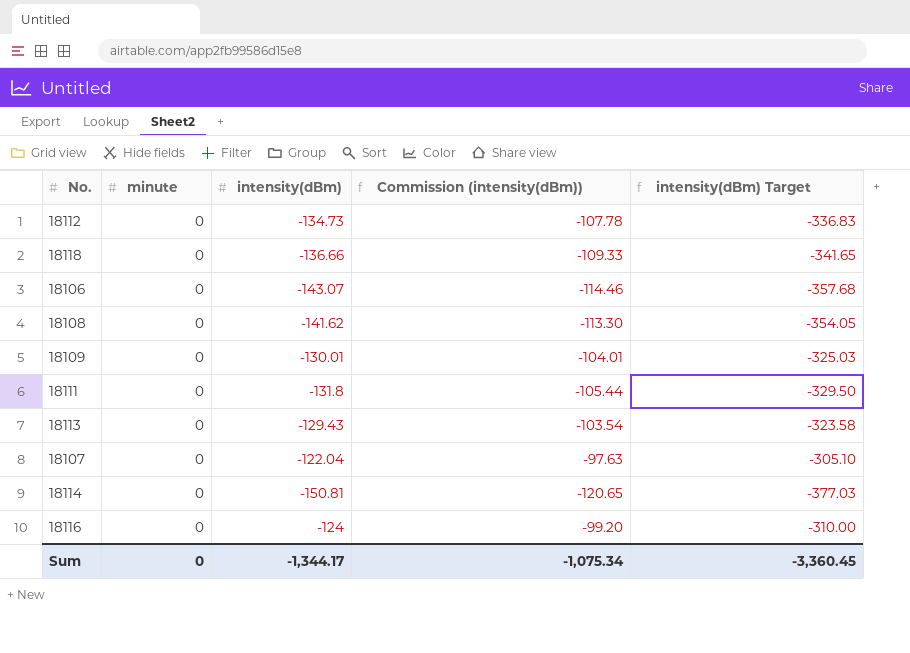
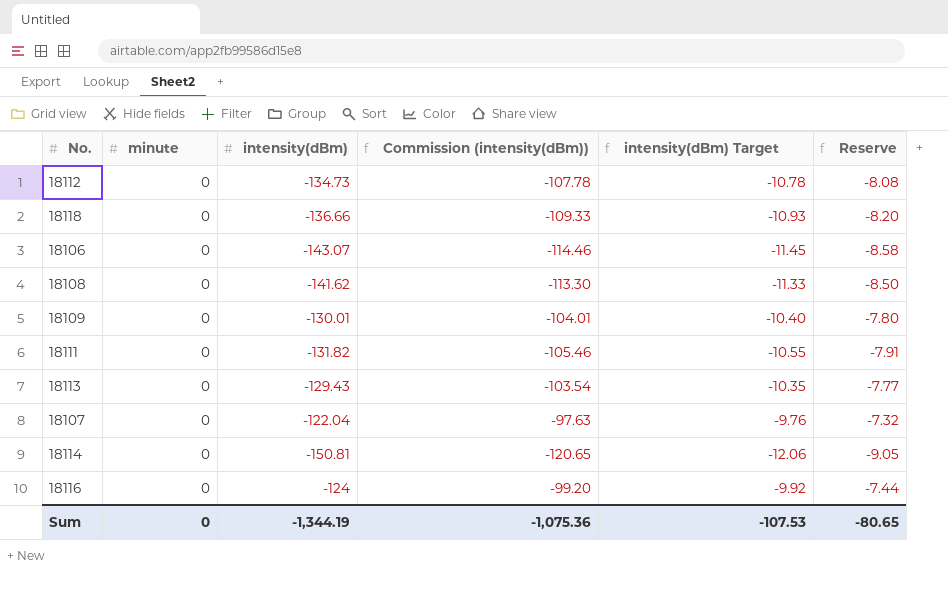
column intensity(dBm) Target | formula: [intensity(dBm)] * 2.5 -> [intensity(dBm)] * 0.08
column Reserve | formula: none -> [intensity(dBm)] * 0.06
18111 | intensity(dBm): -131.8 -> -131.82
18111 | Commission (intensity(dBm)): -105.44 -> -105.46
Sum | intensity(dBm): -1,344.17 -> -1,344.19
Sum | Commission (intensity(dBm)): -1,075.34 -> -1,075.36
Sum | intensity(dBm) Target: -3,360.45 -> -107.53

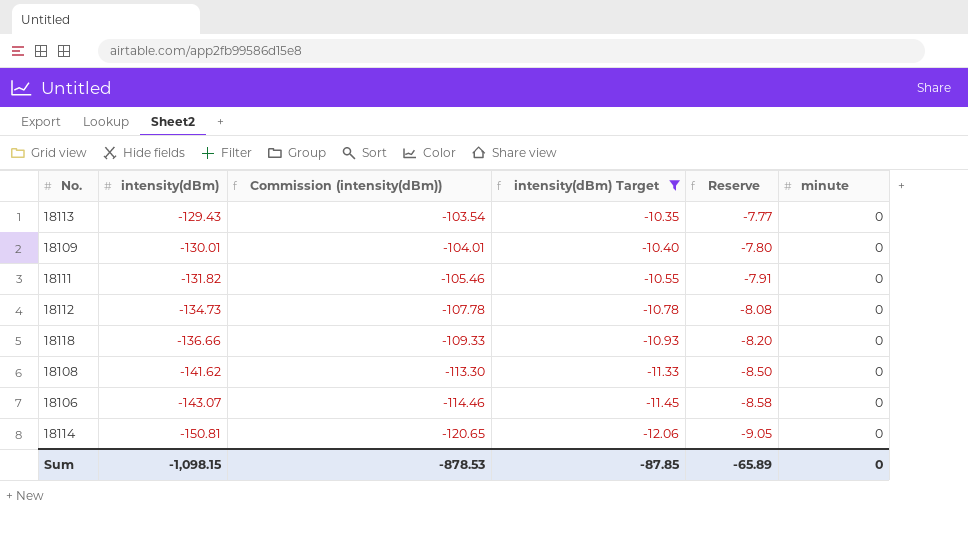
filter: none -> intensity(dBm) Target <= -10.35
row order: none -> intensity(dBm) descending
column minute | position: 2 -> 6
Sum | intensity(dBm): -1,344.19 -> -1,098.15
Sum | Commission (intensity(dBm)): -1,075.36 -> -878.53
Sum | intensity(dBm) Target: -107.53 -> -87.85
Sum | Reserve: -80.65 -> -65.89

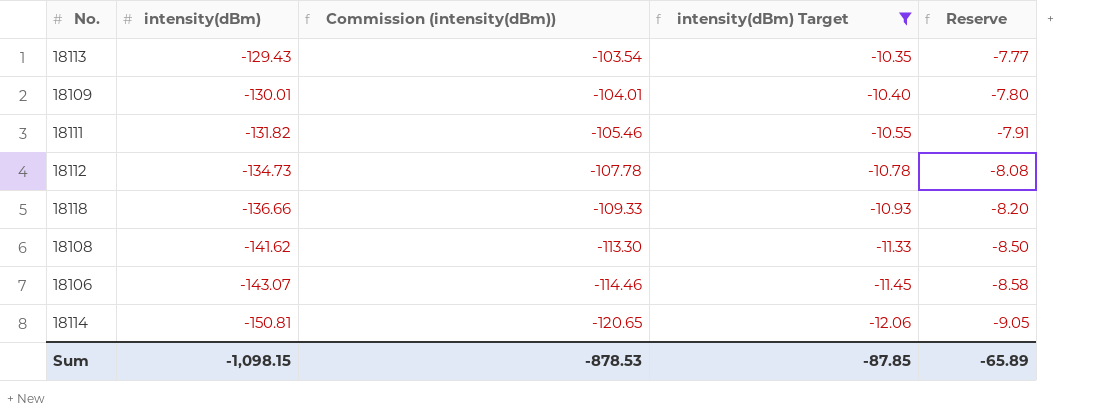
column minute | position: 6 -> none

